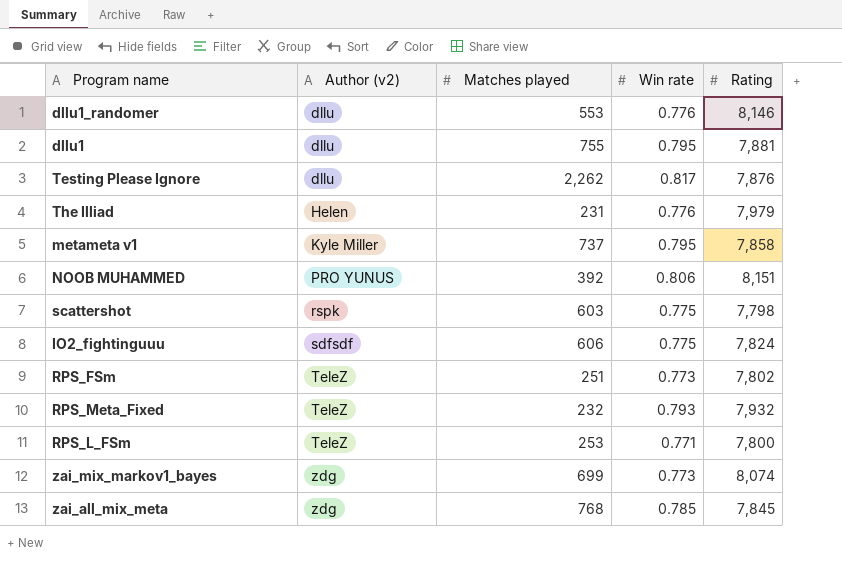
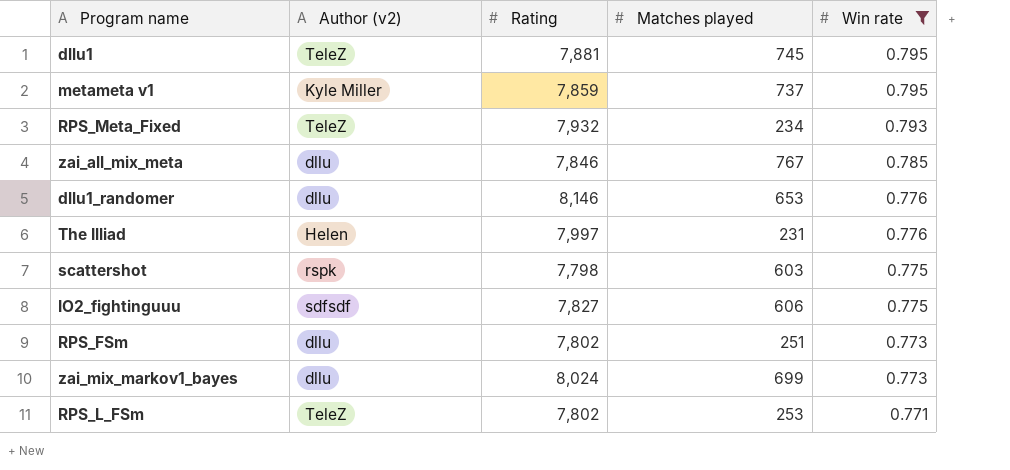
filter: none -> Win rate <= 0.795
row order: Author (v2) ascending -> Win rate descending
column Rating | position: 5 -> 3
dllu1 | Author (v2): dllu -> TeleZ
dllu1 | Matches played: 755 -> 745
metameta v1 | Rating: 7,858 -> 7,859
RPS_Meta_Fixed | Matches played: 232 -> 234
zai_all_mix_meta | Author (v2): zdg -> dllu
zai_all_mix_meta | Rating: 7,845 -> 7,846
zai_all_mix_meta | Matches played: 768 -> 767
dllu1_randomer | Matches played: 553 -> 653
The Illiad | Rating: 7,979 -> 7,997
IO2_fightinguuu | Rating: 7,824 -> 7,827
RPS_FSm | Author (v2): TeleZ -> dllu
zai_mix_markov1_bayes | Author (v2): zdg -> dllu
zai_mix_markov1_bayes | Rating: 8,074 -> 8,024
RPS_L_FSm | Rating: 7,800 -> 7,802

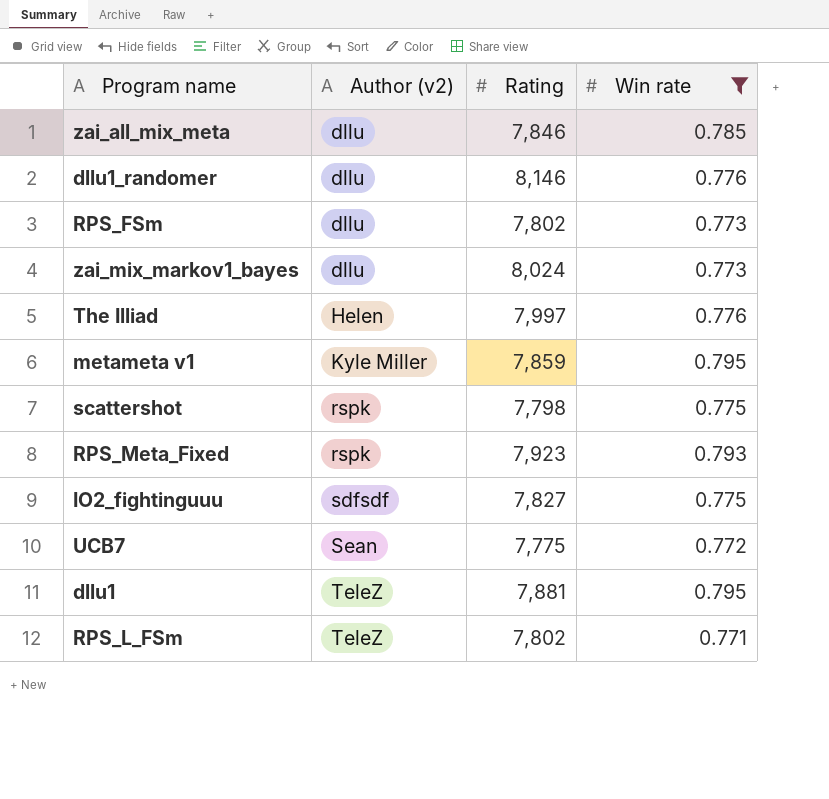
row order: Win rate descending -> Author (v2) ascending
column Matches played | position: 4 -> none
RPS_Meta_Fixed | Author (v2): TeleZ -> rspk
RPS_Meta_Fixed | Rating: 7,932 -> 7,923
row UCB7: none -> Sean | 7,775 | 0.772

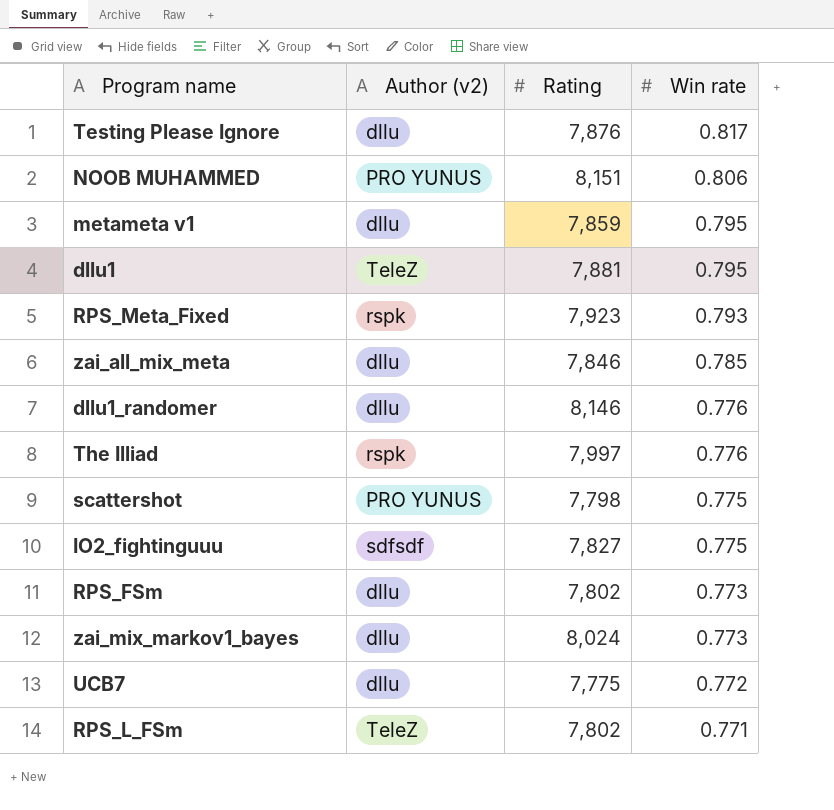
filter: Win rate <= 0.795 -> none
row order: Author (v2) ascending -> Win rate descending
metameta v1 | Author (v2): Kyle Miller -> dllu
The Illiad | Author (v2): Helen -> rspk
scattershot | Author (v2): rspk -> PRO YUNUS
UCB7 | Author (v2): Sean -> dllu

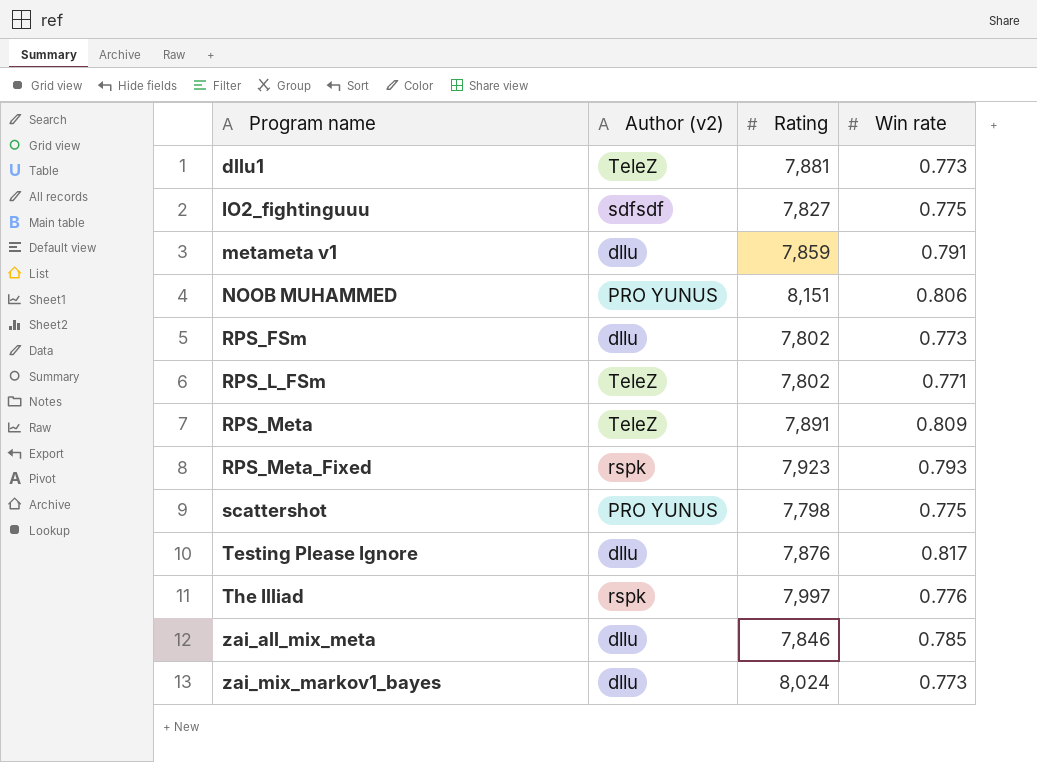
row order: Win rate descending -> Program name ascending
row dllu1_randomer: dllu | 8,146 | 0.776 -> none
row UCB7: dllu | 7,775 | 0.772 -> none
dllu1 | Win rate: 0.795 -> 0.773
metameta v1 | Win rate: 0.795 -> 0.791
row RPS_Meta: none -> TeleZ | 7,891 | 0.809

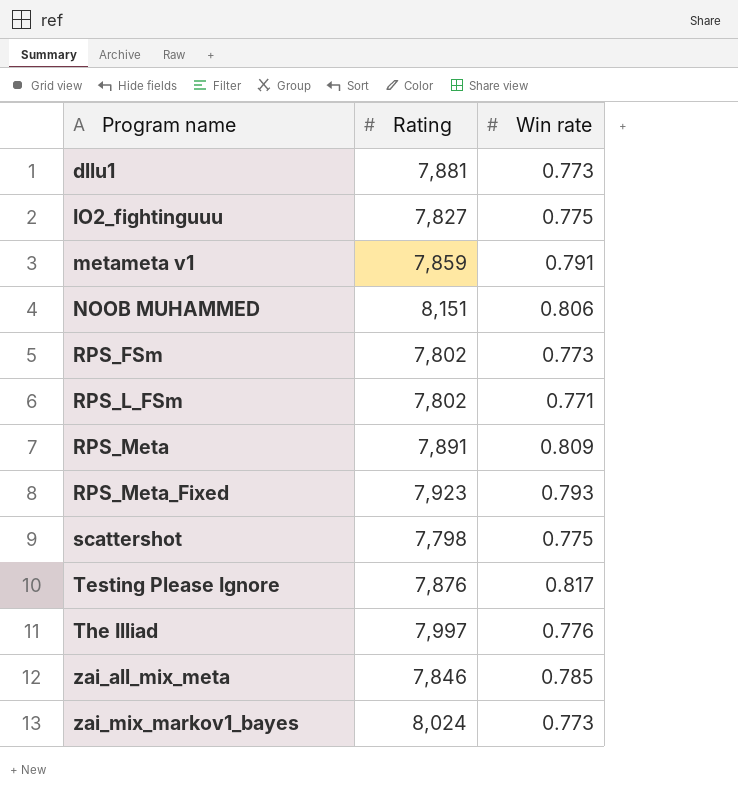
column Author (v2) | position: 2 -> none

